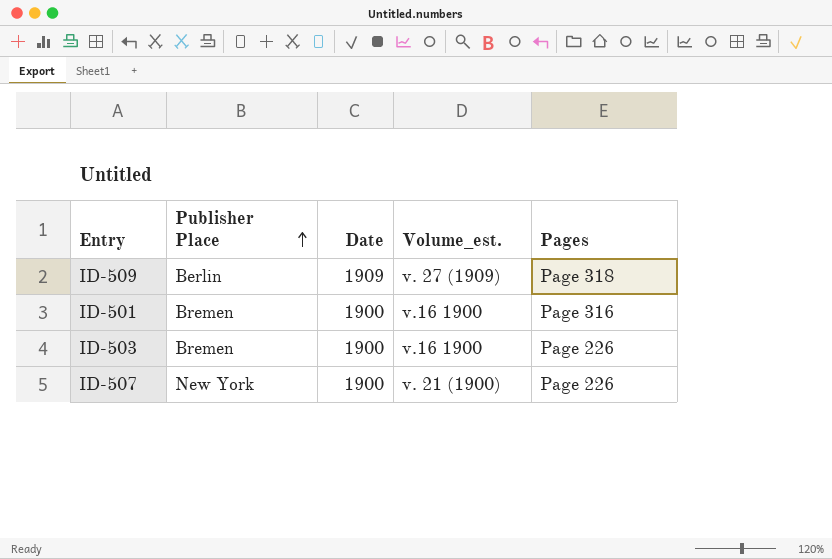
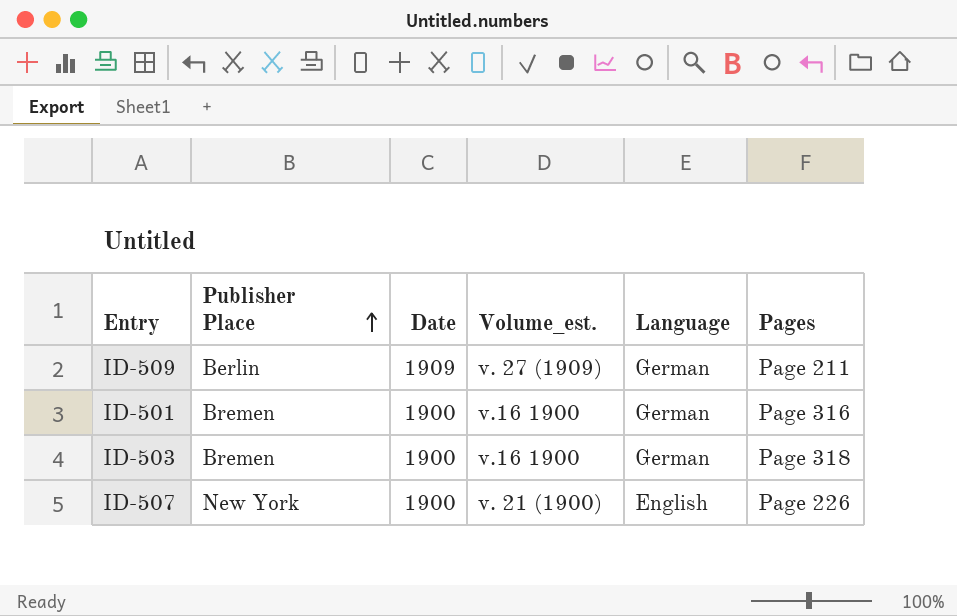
column Language | position: none -> 5
ID-509 | Pages: Page 318 -> Page 211
ID-503 | Pages: Page 226 -> Page 318

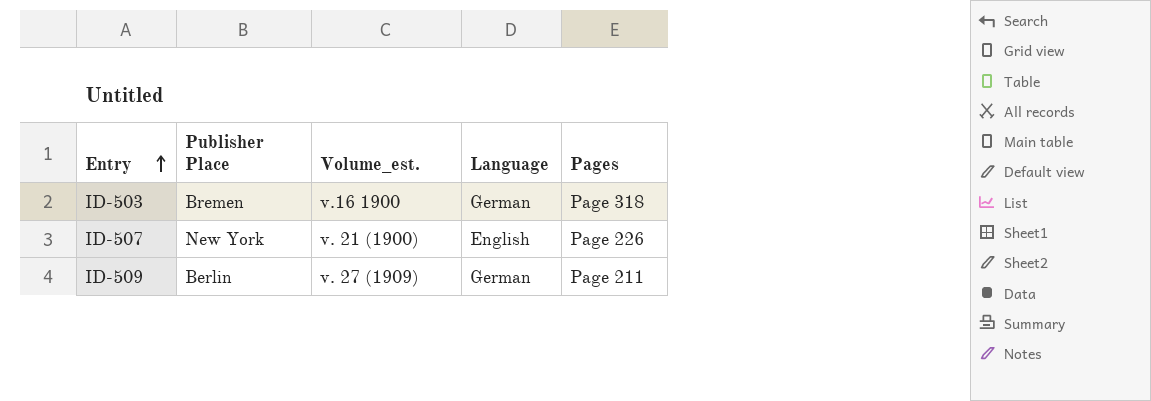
row order: Publisher Place ascending -> Entry ascending
column Date | position: 3 -> none
row ID-501: Bremen | 1900 | v.16 1900 | German | Page 316 -> none

